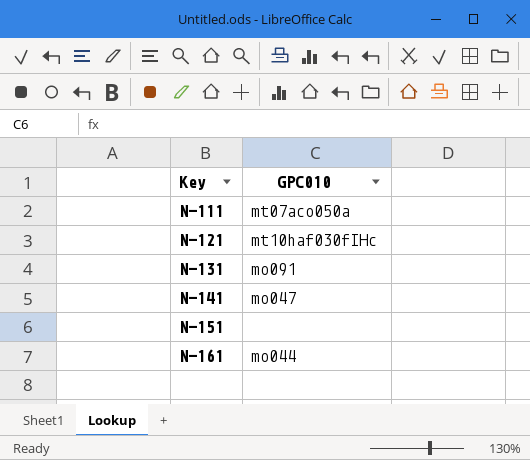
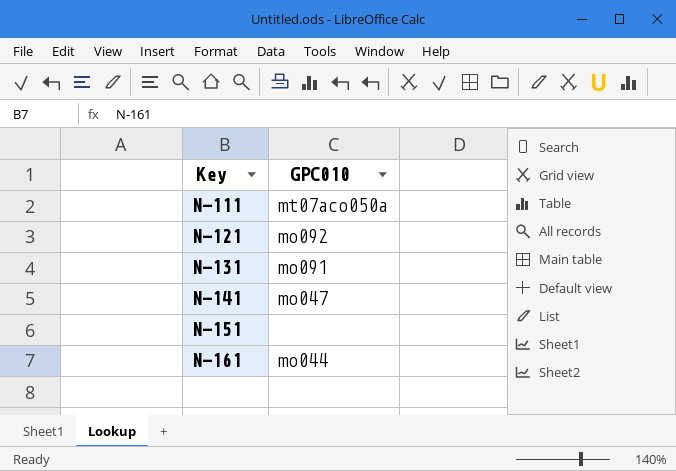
N-121 | GPC010: mt10haf030fIHc -> mo092

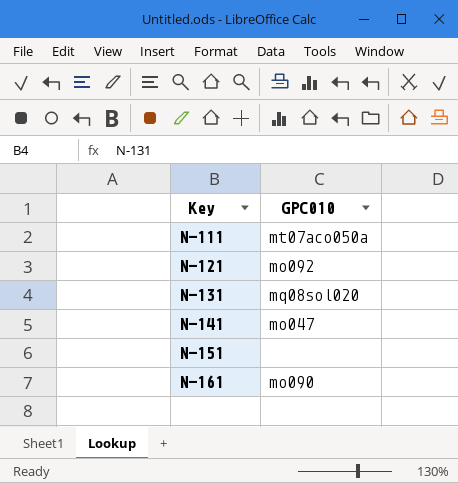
N-131 | GPC010: mo091 -> mq08sol020
N-161 | GPC010: mo044 -> mo090

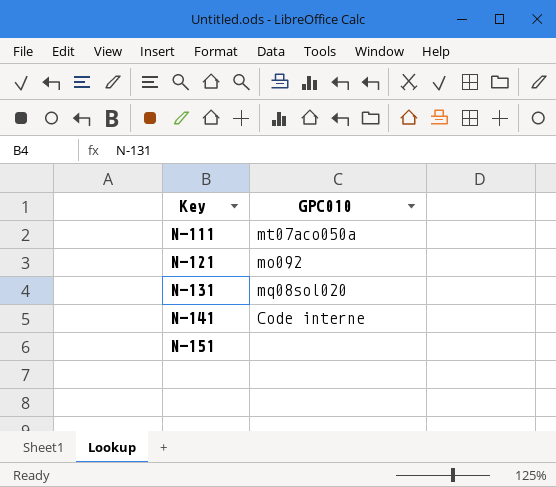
row N-161: mo090 -> none
N-141 | GPC010: mo047 -> Code interne

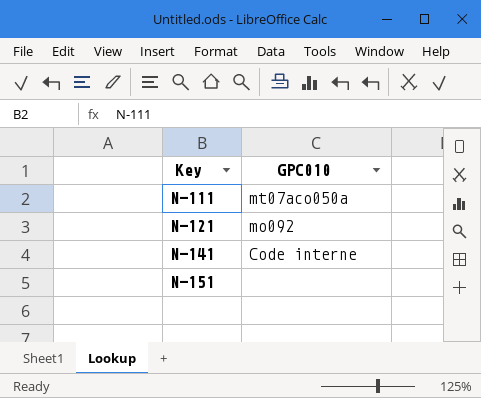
row N-131: mq08sol020 -> none

